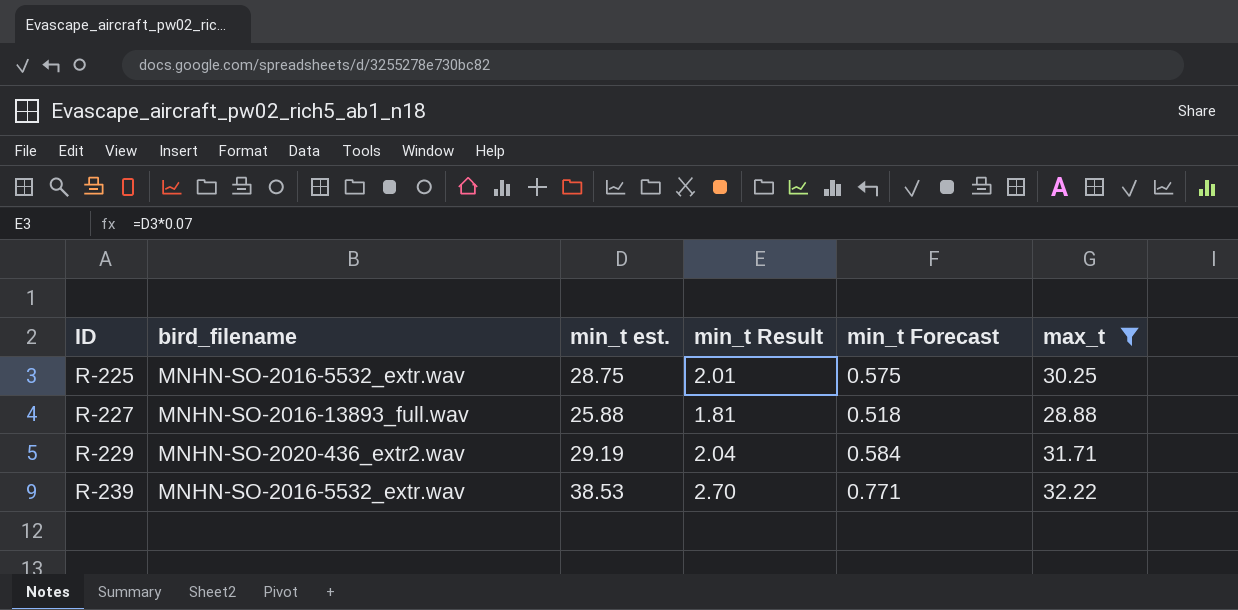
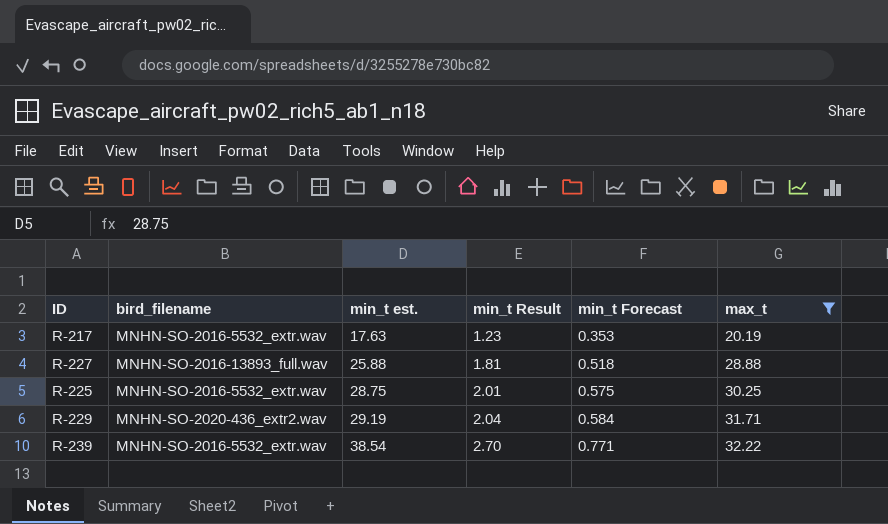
row order: ID ascending -> min_t est. ascending
row R-217: none -> MNHN-SO-2016-5532_extr.wav | 17.63 | 1.23 | 0.353 | 20.19
R-239 | min_t est.: 38.53 -> 38.54

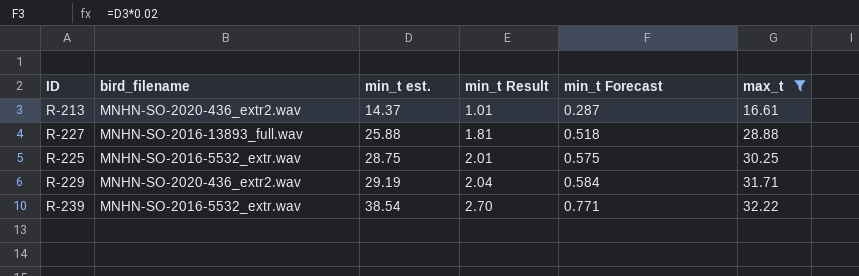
row R-217: MNHN-SO-2016-5532_extr.wav | 17.63 | 1.23 | 0.353 | 20.19 -> none
row R-213: none -> MNHN-SO-2020-436_extr2.wav | 14.37 | 1.01 | 0.287 | 16.61

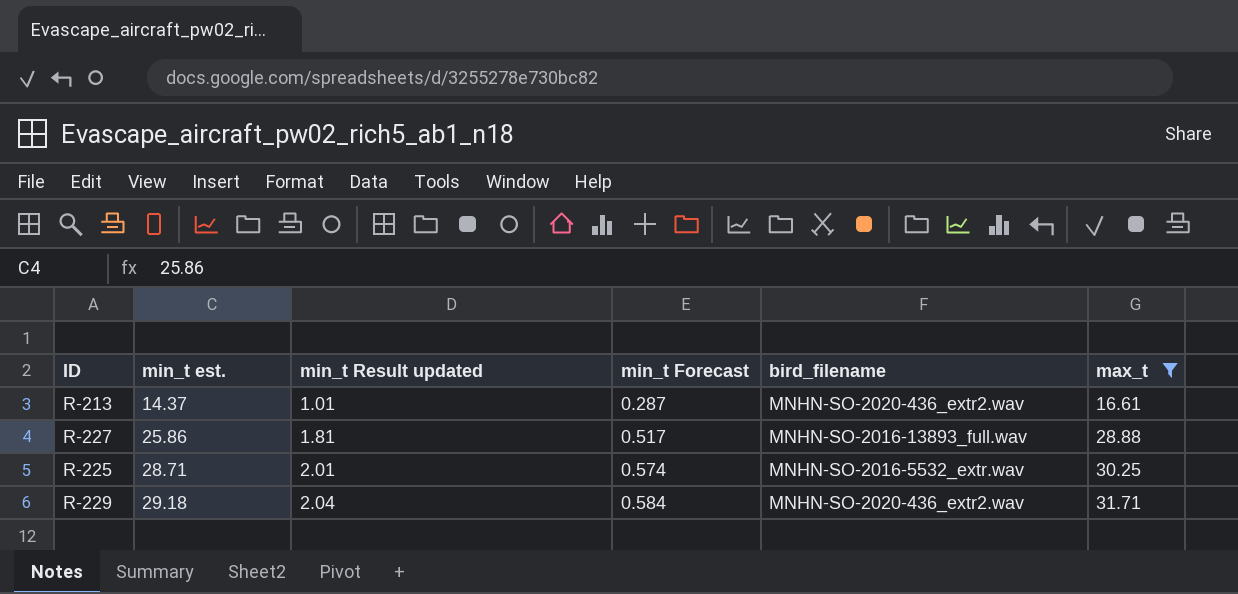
column name: min_t Result -> min_t Result updated
column bird_filename | position: 2 -> 5
row R-239: MNHN-SO-2016-5532_extr.wav | 38.54 | 2.70 | 0.771 | 32.22 -> none
R-227 | min_t est.: 25.88 -> 25.86
R-227 | min_t Forecast: 0.518 -> 0.517
R-225 | min_t est.: 28.75 -> 28.71
R-225 | min_t Forecast: 0.575 -> 0.574
R-229 | min_t est.: 29.19 -> 29.18

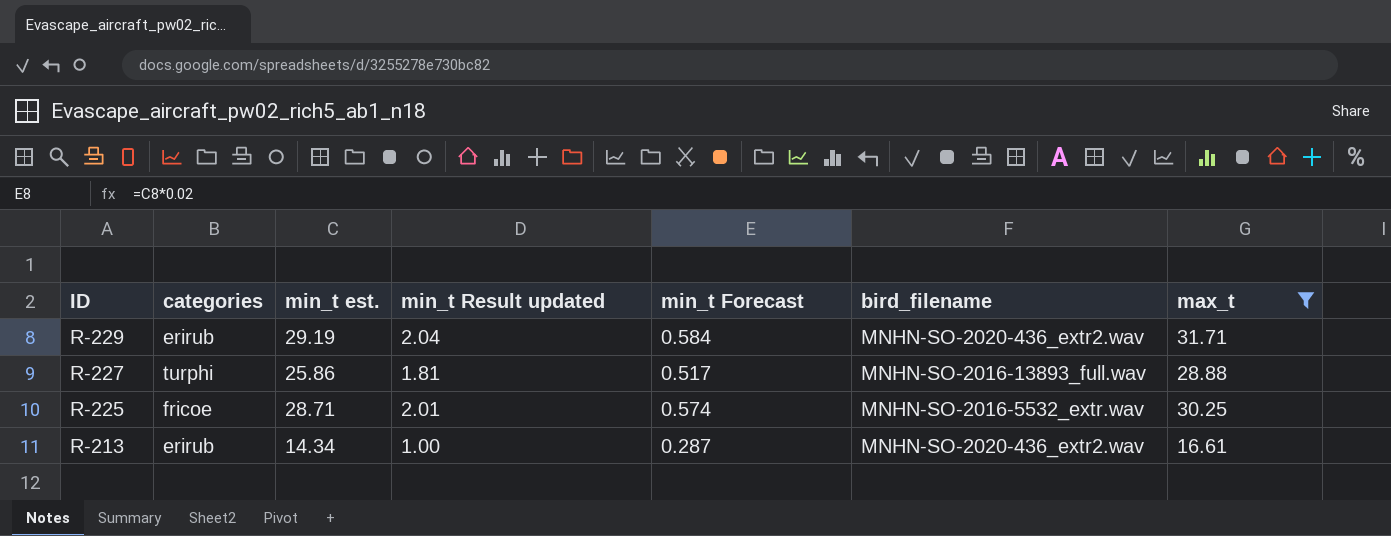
row order: min_t est. ascending -> ID descending
column categories | position: none -> 2
R-229 | min_t est.: 29.18 -> 29.19
R-213 | min_t est.: 14.37 -> 14.34
R-213 | min_t Result updated: 1.01 -> 1.00

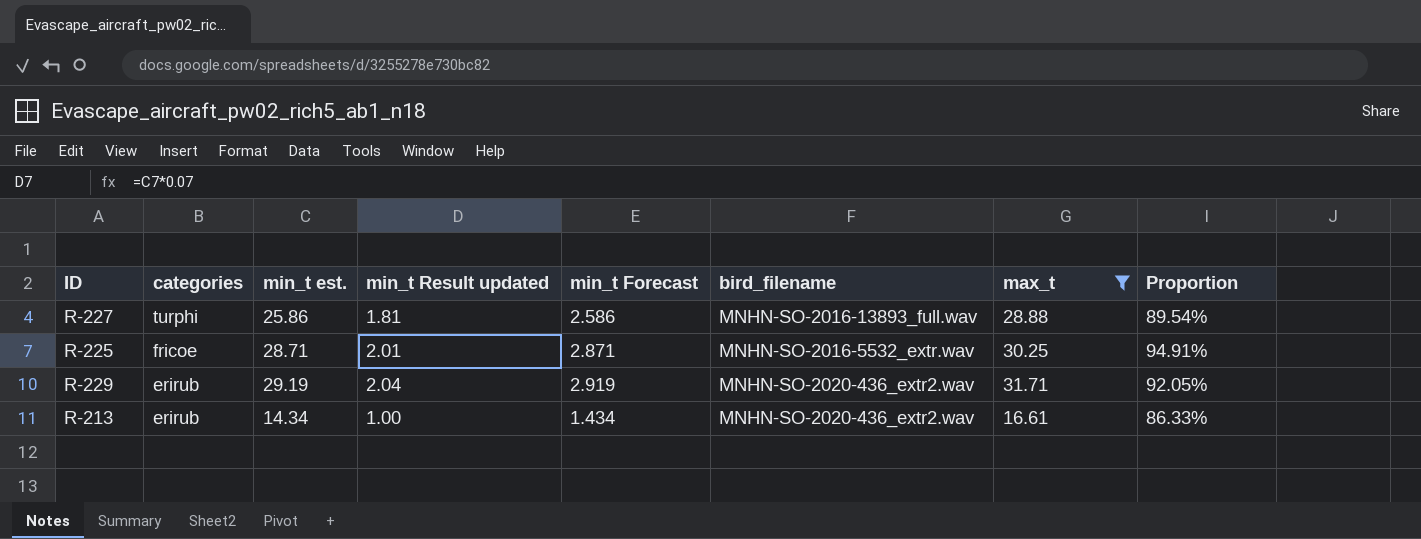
row order: ID descending -> categories descending
column min_t Forecast | formula: [min_t est.] * 0.02 -> [min_t est.] * 0.1
column Proportion | formula: none -> [min_t est.] / [max_t]

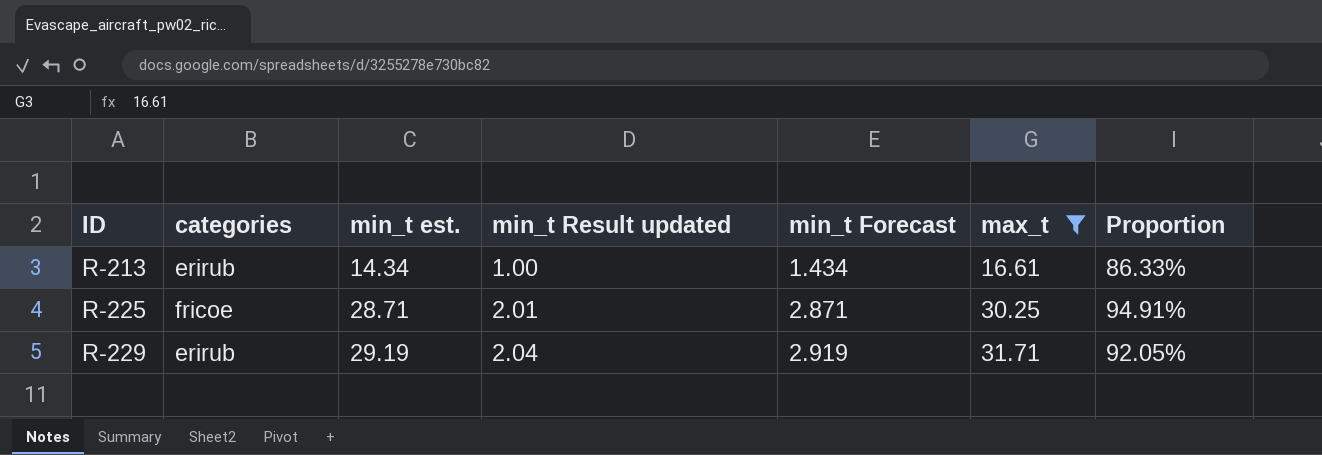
row order: categories descending -> ID ascending
column bird_filename | position: 6 -> none
row R-227: turphi | 25.86 | 1.81 | 2.586 | MNHN-SO-2016-13893_full.wav | 28.88 | 89.54% -> none

